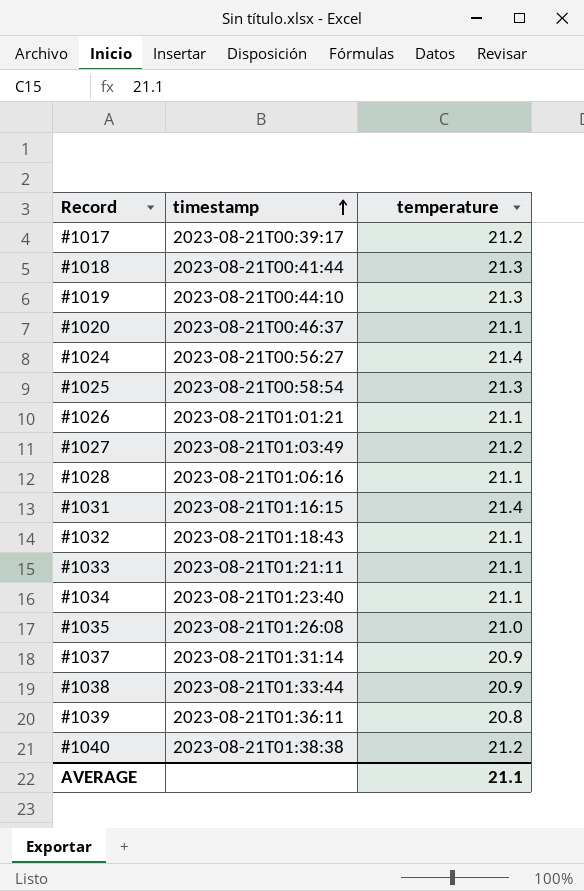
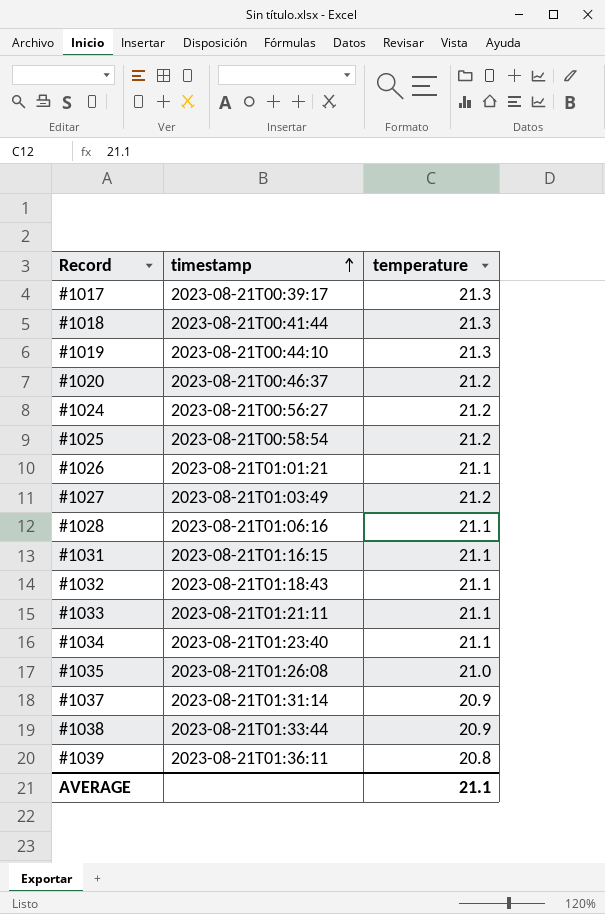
row #1040: 2023-08-21T01:38:38 | 21.2 -> none
#1017 | temperature: 21.2 -> 21.3
#1020 | temperature: 21.1 -> 21.2
#1024 | temperature: 21.4 -> 21.2
#1025 | temperature: 21.3 -> 21.2
#1031 | temperature: 21.4 -> 21.1

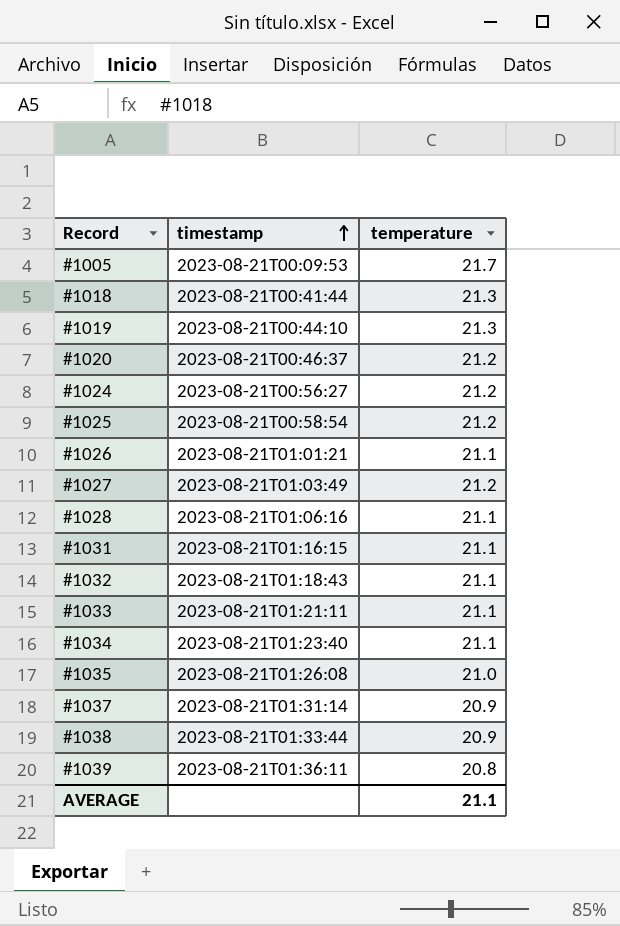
row #1017: 2023-08-21T00:39:17 | 21.3 -> none
row #1005: none -> 2023-08-21T00:09:53 | 21.7

